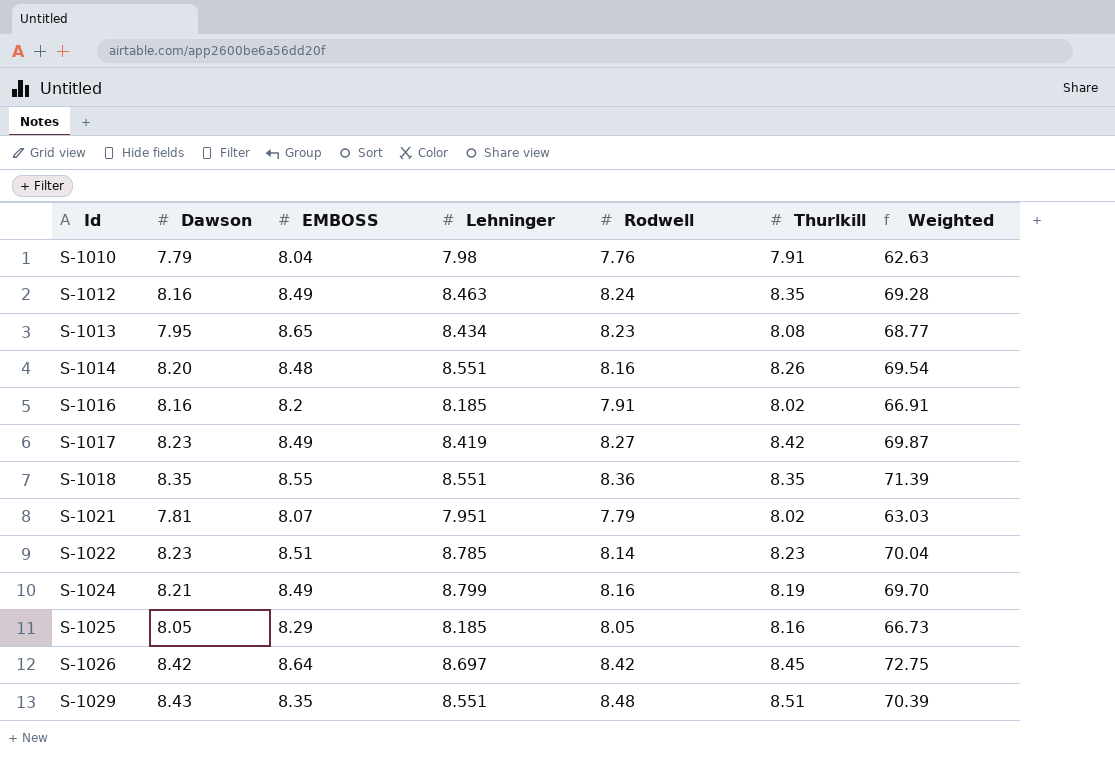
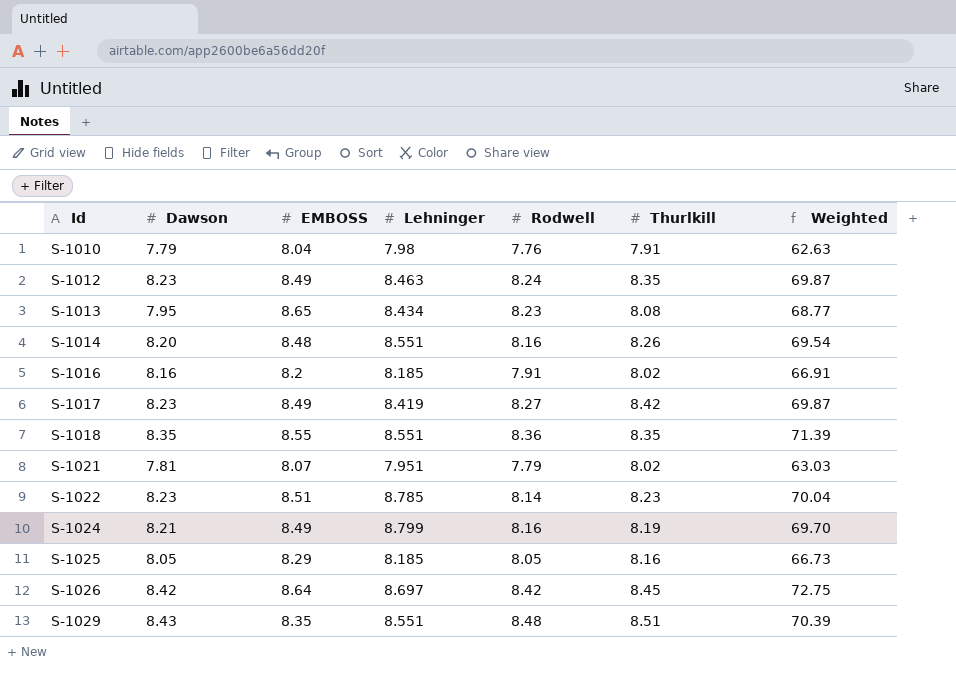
S-1012 | Dawson: 8.16 -> 8.23
S-1012 | Weighted: 69.28 -> 69.87

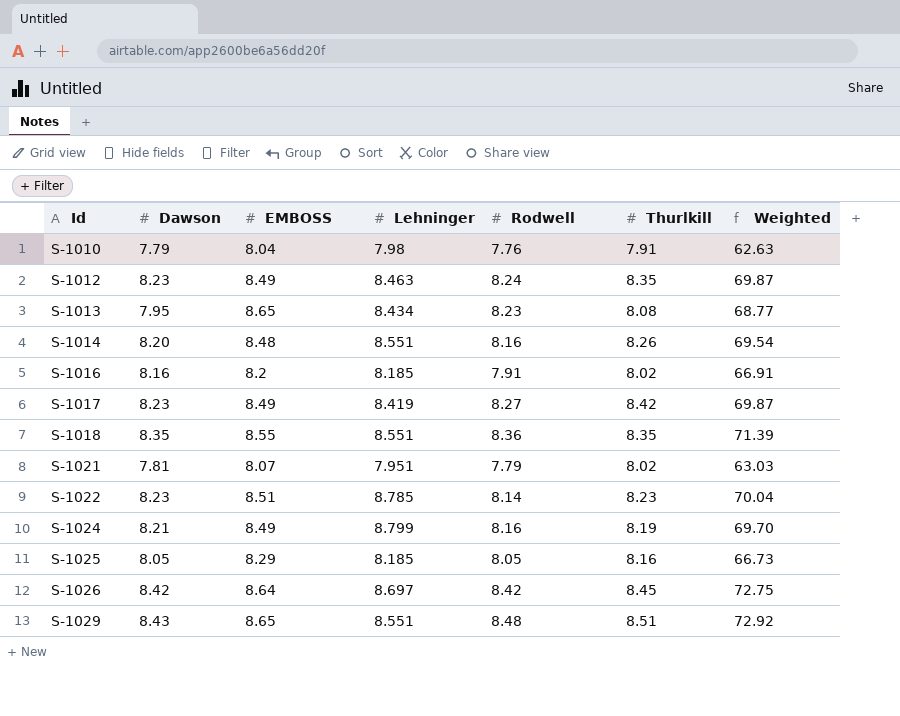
S-1029 | EMBOSS: 8.35 -> 8.65
S-1029 | Weighted: 70.39 -> 72.92

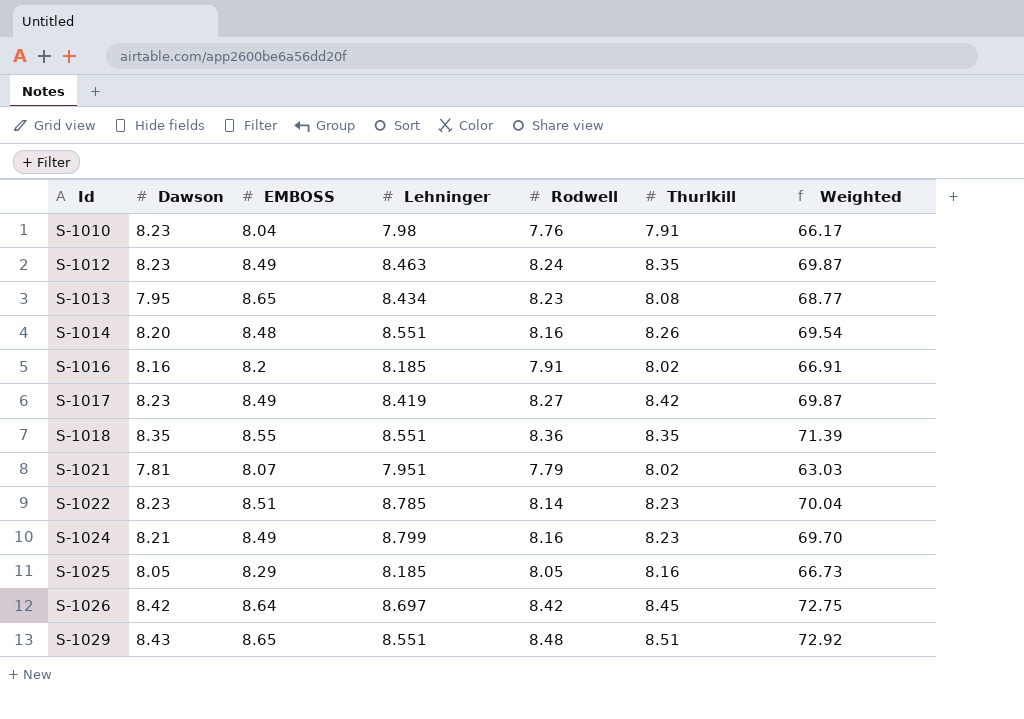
S-1010 | Dawson: 7.79 -> 8.23
S-1010 | Weighted: 62.63 -> 66.17
S-1024 | Thurlkill: 8.19 -> 8.23

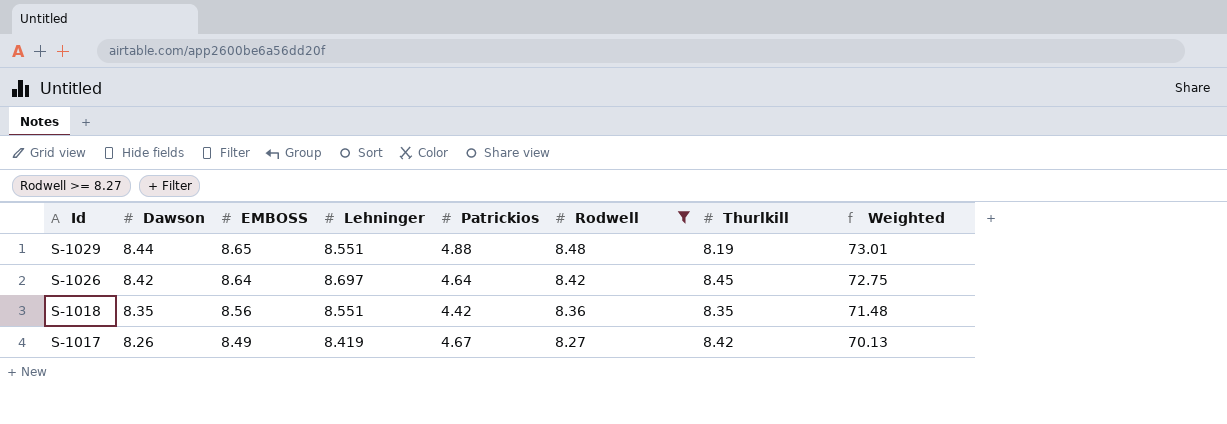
filter: none -> Rodwell >= 8.27
row order: Id ascending -> Id descending
column Patrickios | position: none -> 5
S-1029 | Dawson: 8.43 -> 8.44
S-1029 | Thurlkill: 8.51 -> 8.19
S-1029 | Weighted: 72.92 -> 73.01
S-1018 | EMBOSS: 8.55 -> 8.56
S-1018 | Weighted: 71.39 -> 71.48
S-1017 | Dawson: 8.23 -> 8.26
S-1017 | Weighted: 69.87 -> 70.13

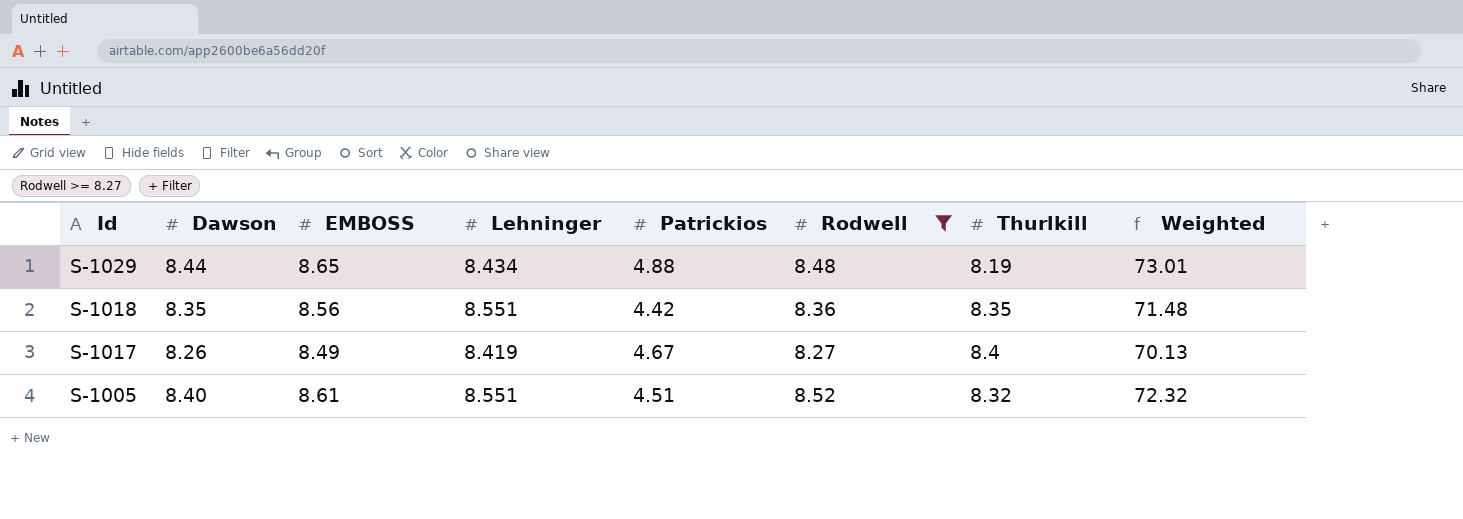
row S-1026: 8.42 | 8.64 | 8.697 | 4.64 | 8.42 | 8.45 | 72.75 -> none
S-1029 | Lehninger: 8.551 -> 8.434
S-1017 | Thurlkill: 8.42 -> 8.4
row S-1005: none -> 8.40 | 8.61 | 8.551 | 4.51 | 8.52 | 8.32 | 72.32

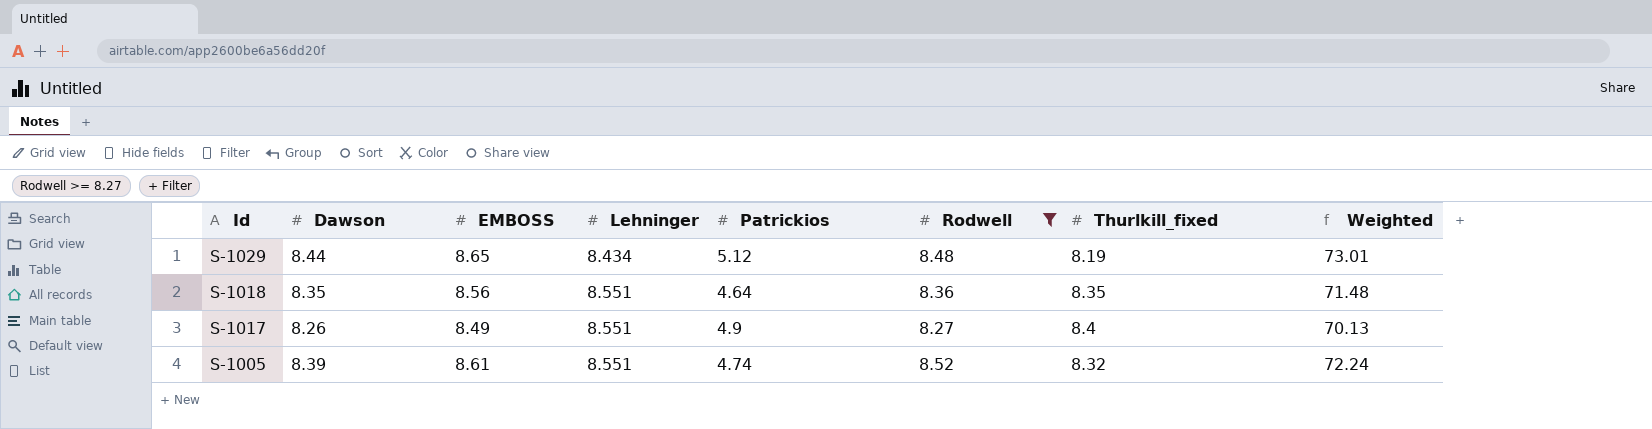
column name: Thurlkill -> Thurlkill_fixed
S-1029 | Patrickios: 4.88 -> 5.12
S-1018 | Patrickios: 4.42 -> 4.64
S-1017 | Lehninger: 8.419 -> 8.551
S-1017 | Patrickios: 4.67 -> 4.9
S-1005 | Dawson: 8.40 -> 8.39
S-1005 | Patrickios: 4.51 -> 4.74
S-1005 | Weighted: 72.32 -> 72.24

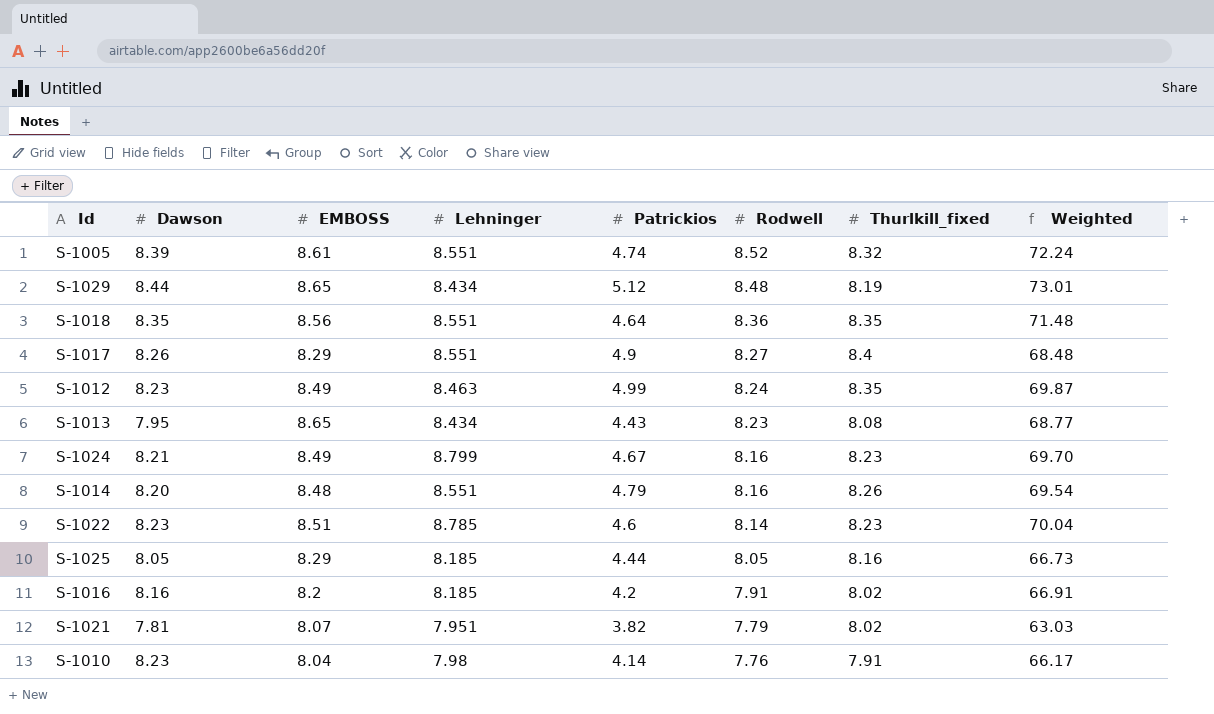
filter: Rodwell >= 8.27 -> none
row order: Id descending -> Rodwell descending
S-1017 | EMBOSS: 8.49 -> 8.29
S-1017 | Weighted: 70.13 -> 68.48

